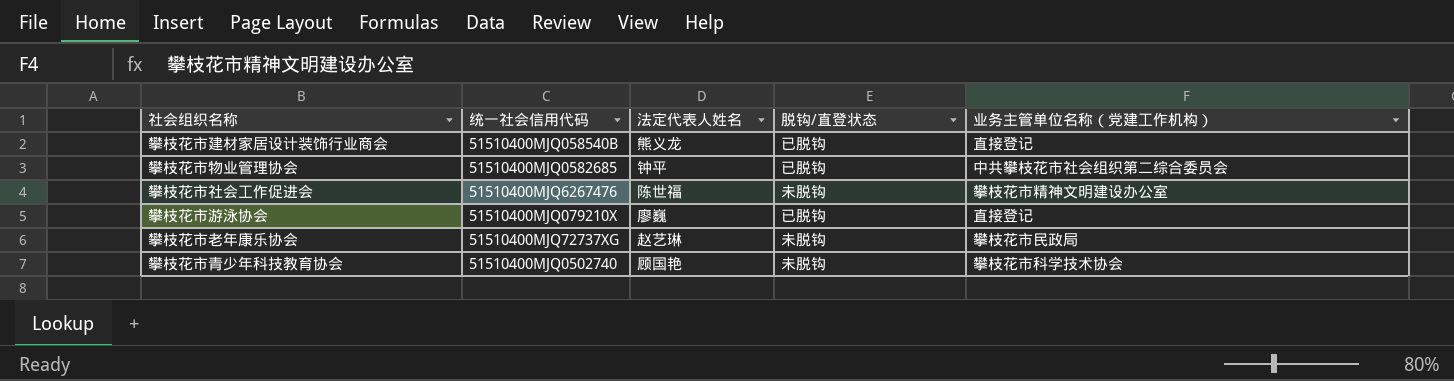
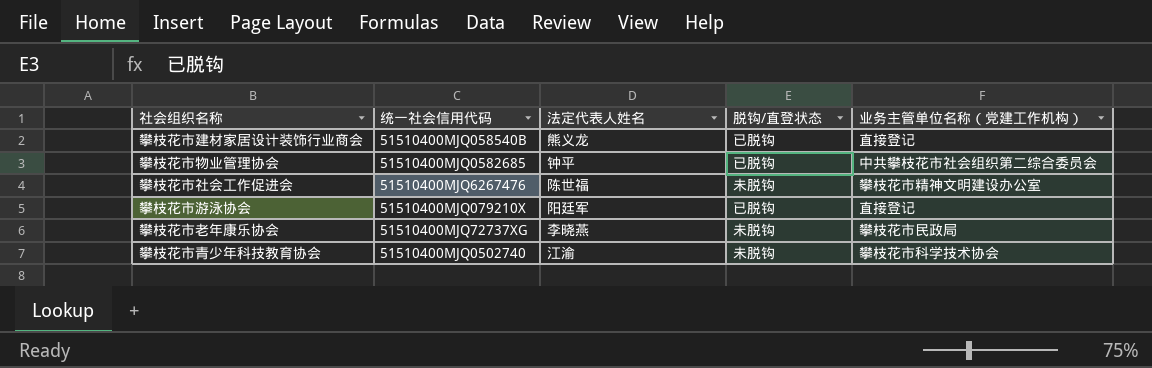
攀枝花市游泳协会 | 法定代表人姓名: 廖巍 -> 阳廷军
攀枝花市老年康乐协会 | 法定代表人姓名: 赵艺琳 -> 李晓燕
攀枝花市青少年科技教育协会 | 法定代表人姓名: 顾国艳 -> 江渝

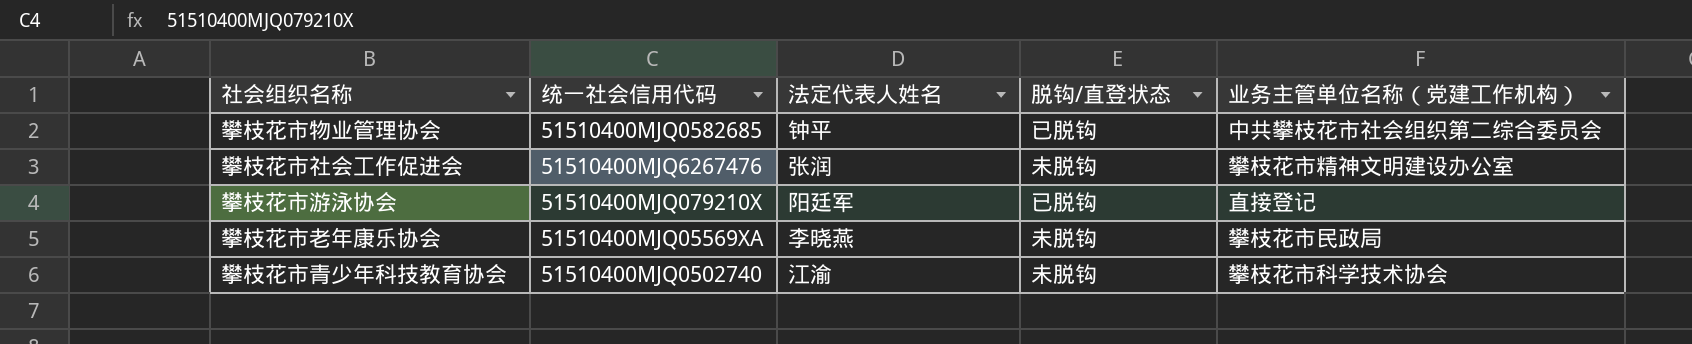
row 攀枝花市建材家居设计装饰行业商会: 51510400MJQ058540B | 熊义龙 | 已脱钩 | 直接登记 -> none
攀枝花市社会工作促进会 | 法定代表人姓名: 陈世福 -> 张润
攀枝花市老年康乐协会 | 统一社会信用代码: 51510400MJQ72737XG -> 51510400MJQ05569XA

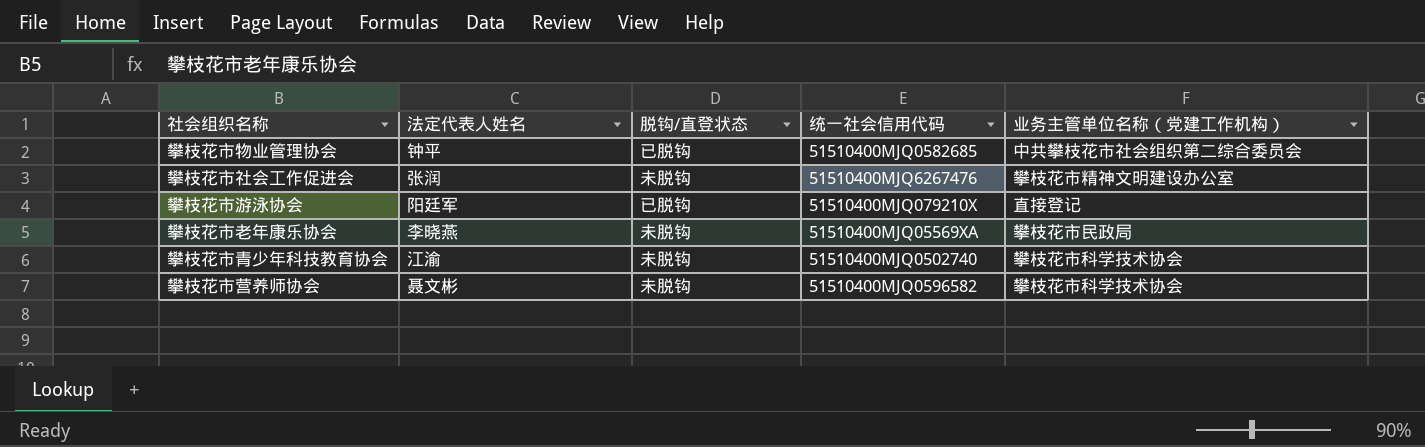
column 统一社会信用代码 | position: 2 -> 4
row 攀枝花市营养师协会: none -> 聂文彬 | 未脱钩 | 51510400MJQ0596582 | 攀枝花市科学技术协会

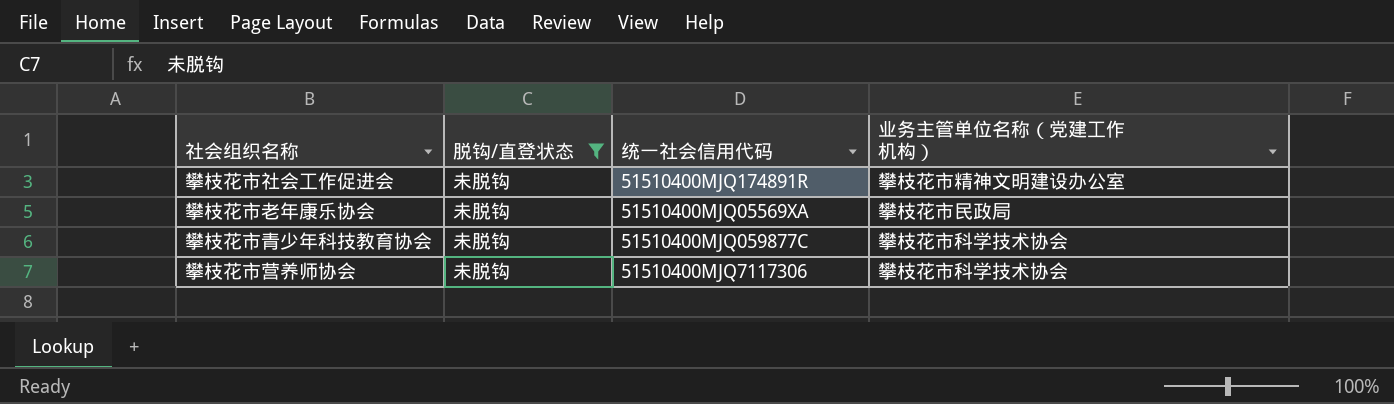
filter: none -> 脱钩/直登状态 = 未脱钩
column 法定代表人姓名 | position: 2 -> none
攀枝花市社会工作促进会 | 统一社会信用代码: 51510400MJQ6267476 -> 51510400MJQ174891R
攀枝花市青少年科技教育协会 | 统一社会信用代码: 51510400MJQ0502740 -> 51510400MJQ059877C
攀枝花市营养师协会 | 统一社会信用代码: 51510400MJQ0596582 -> 51510400MJQ7117306

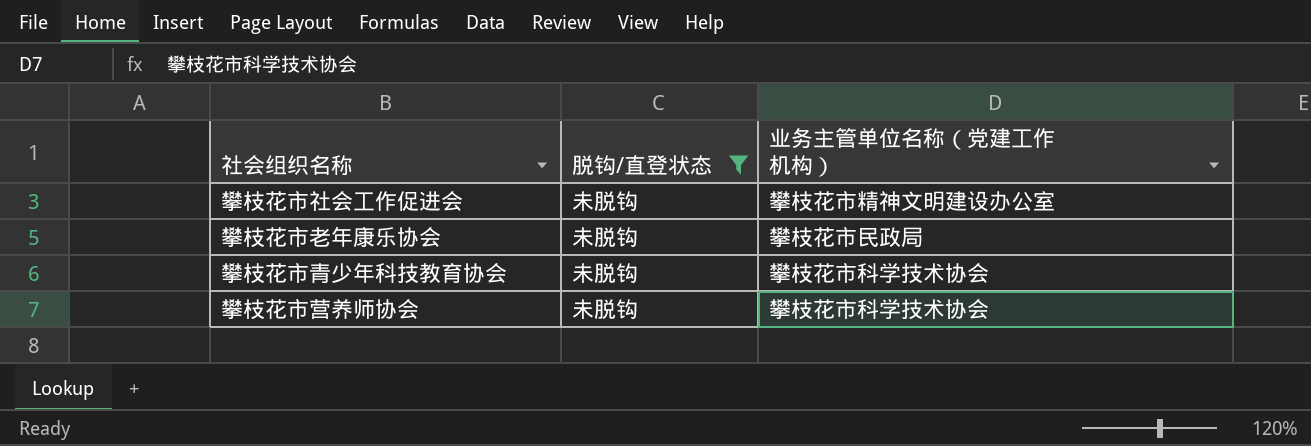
column 统一社会信用代码 | position: 3 -> none

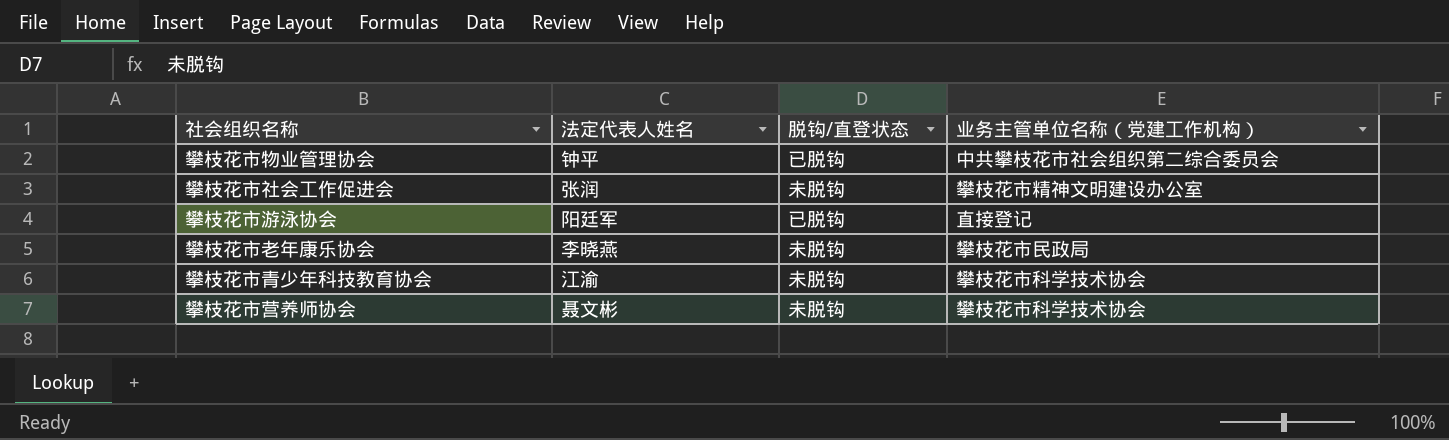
filter: 脱钩/直登状态 = 未脱钩 -> none
column 法定代表人姓名 | position: none -> 2

